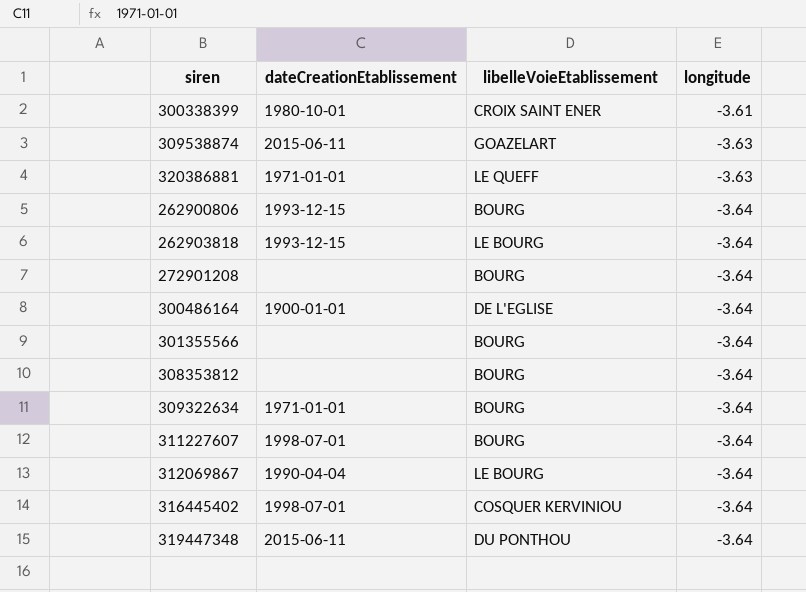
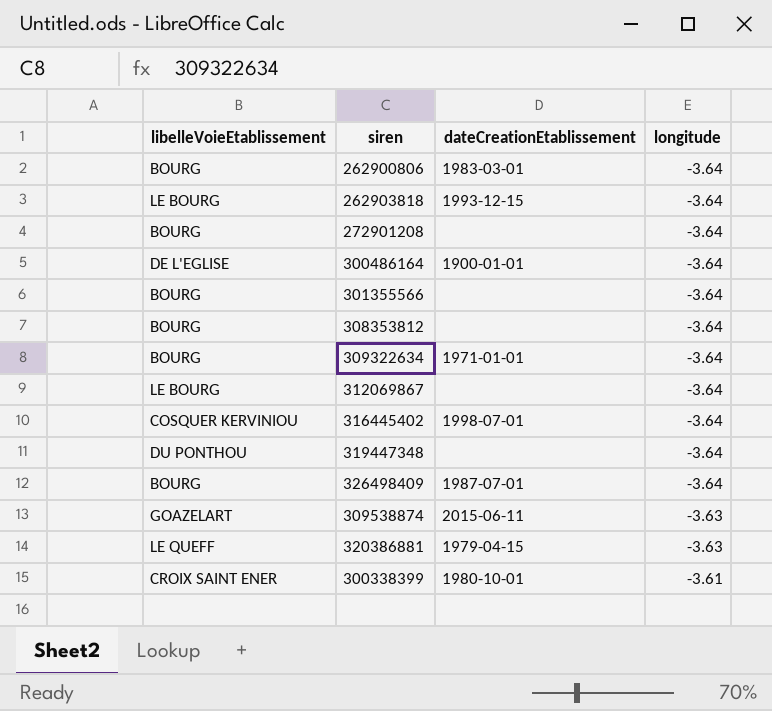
row order: longitude descending -> longitude ascending
column libelleVoieEtablissement | position: 3 -> 1
row 311227607: 1998-07-01 | BOURG | -3.64 -> none
262900806 | dateCreationEtablissement: 1993-12-15 -> 1983-03-01
312069867 | dateCreationEtablissement: 1990-04-04 -> none
319447348 | dateCreationEtablissement: 2015-06-11 -> none
row 326498409: none -> BOURG | 1987-07-01 | -3.64
320386881 | dateCreationEtablissement: 1971-01-01 -> 1979-04-15

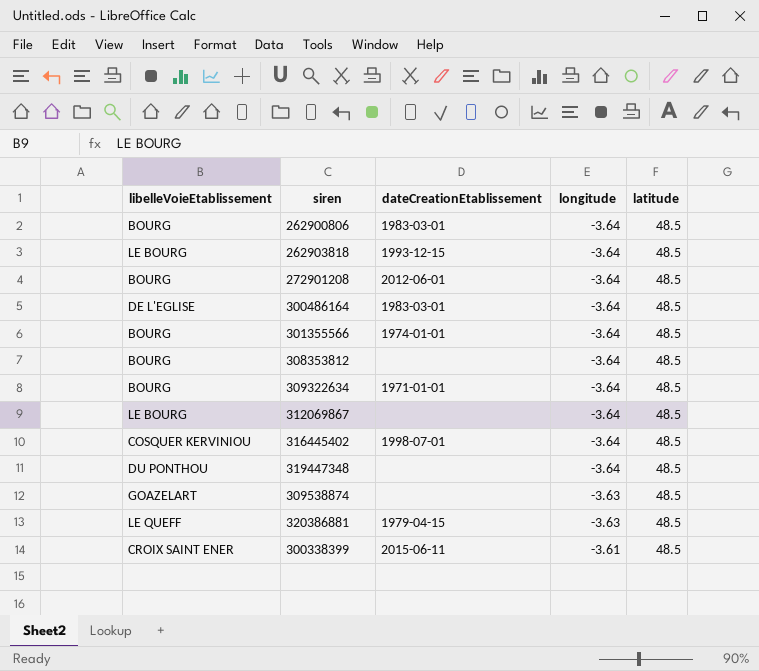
column latitude | position: none -> 5
row 326498409: BOURG | 1987-07-01 | -3.64 -> none
272901208 | dateCreationEtablissement: none -> 2012-06-01
300486164 | dateCreationEtablissement: 1900-01-01 -> 1983-03-01
301355566 | dateCreationEtablissement: none -> 1974-01-01
309538874 | dateCreationEtablissement: 2015-06-11 -> none
300338399 | dateCreationEtablissement: 1980-10-01 -> 2015-06-11

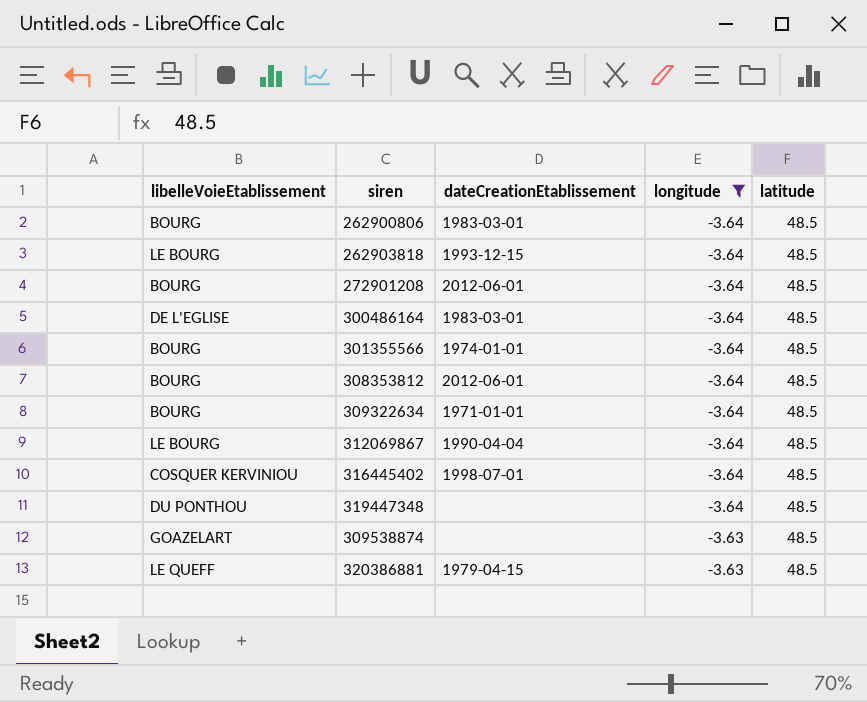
filter: none -> longitude != -3.61
308353812 | dateCreationEtablissement: none -> 2012-06-01
312069867 | dateCreationEtablissement: none -> 1990-04-04

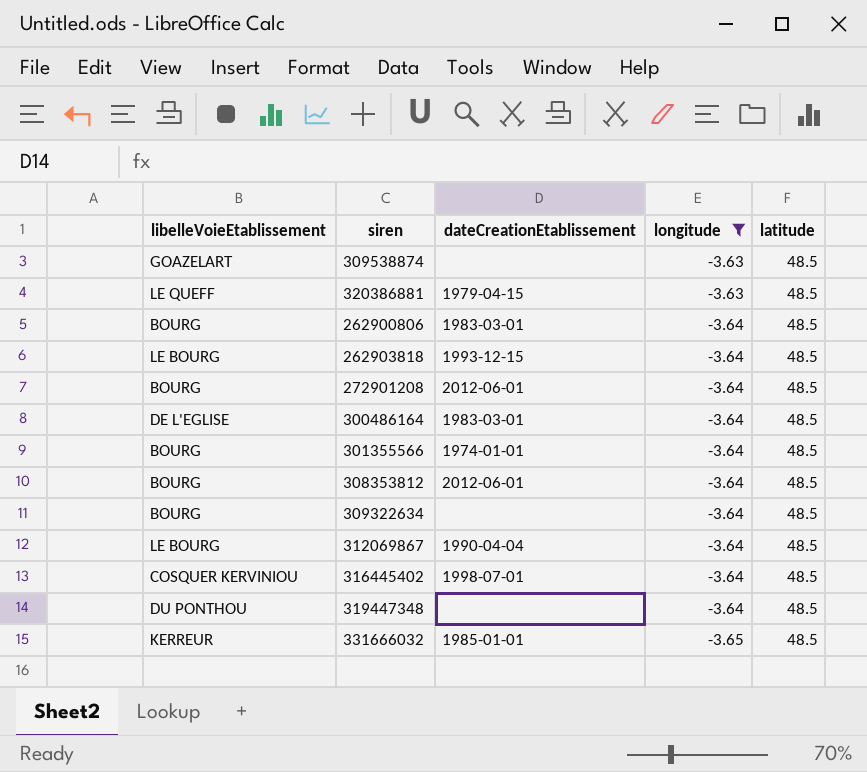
row order: longitude ascending -> longitude descending
309322634 | dateCreationEtablissement: 1971-01-01 -> none
row 331666032: none -> KERREUR | 1985-01-01 | -3.65 | 48.5

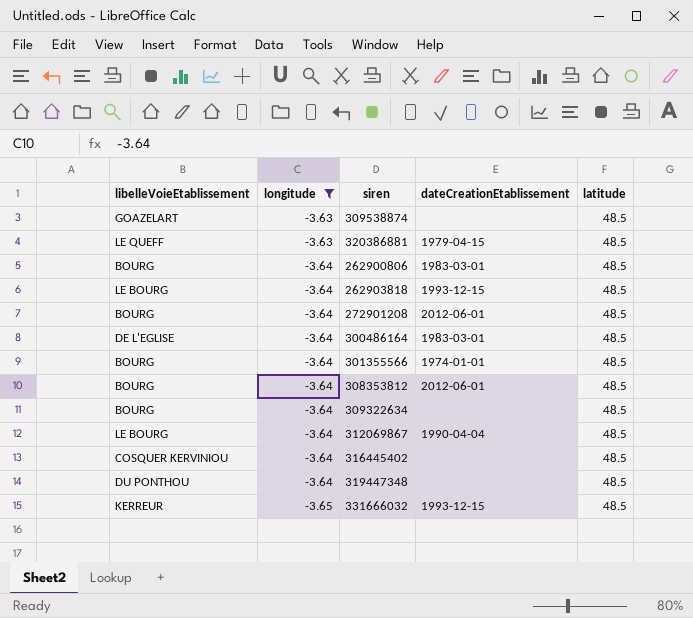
column longitude | position: 4 -> 2
316445402 | dateCreationEtablissement: 1998-07-01 -> none
331666032 | dateCreationEtablissement: 1985-01-01 -> 1993-12-15

